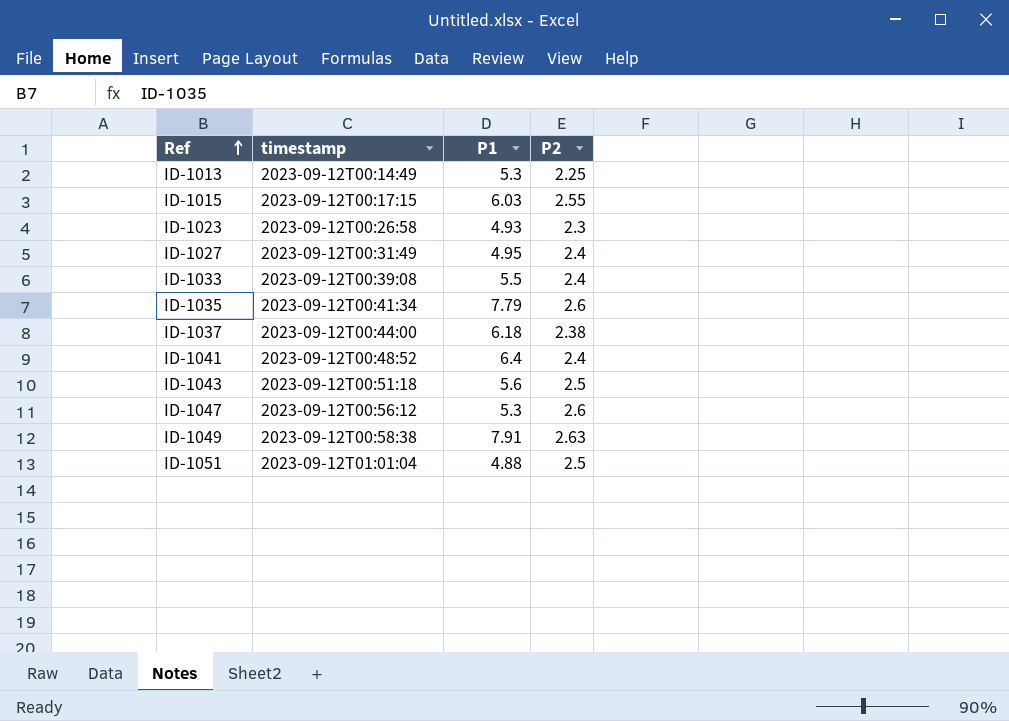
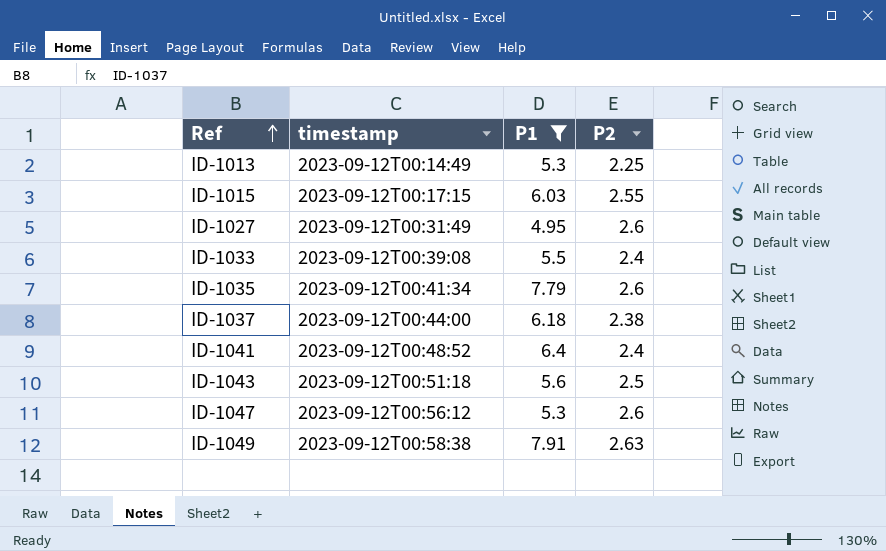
filter: none -> P1 >= 4.95
ID-1027 | P2: 2.4 -> 2.6

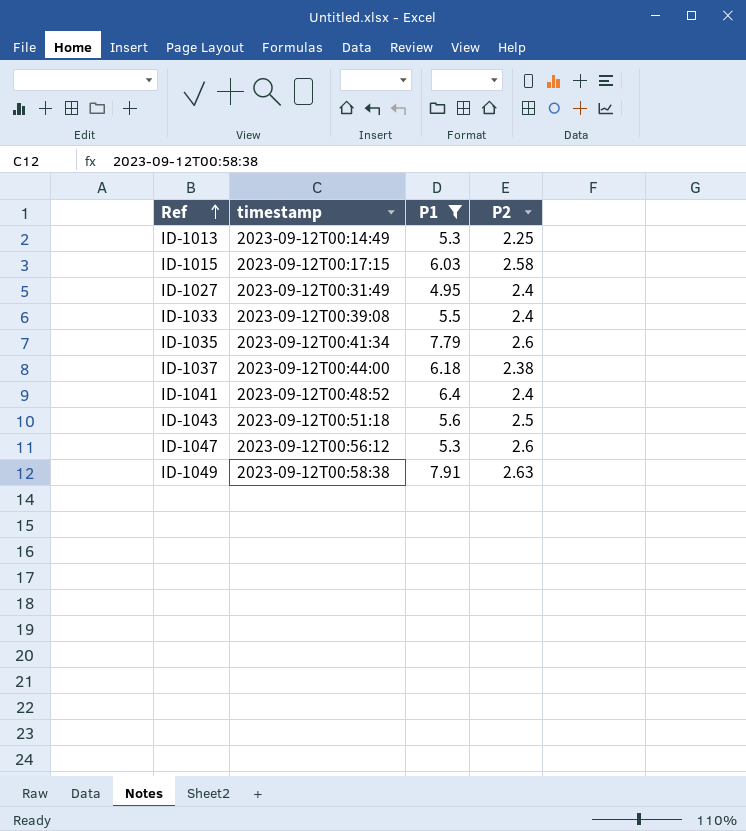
ID-1015 | P2: 2.55 -> 2.58
ID-1027 | P2: 2.6 -> 2.4

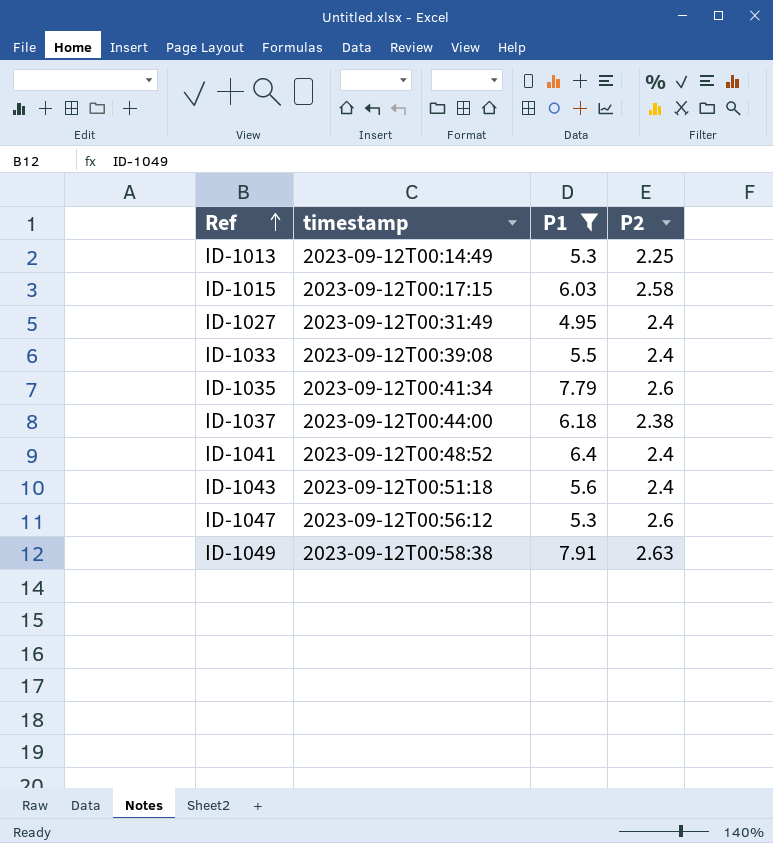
ID-1043 | P2: 2.5 -> 2.4

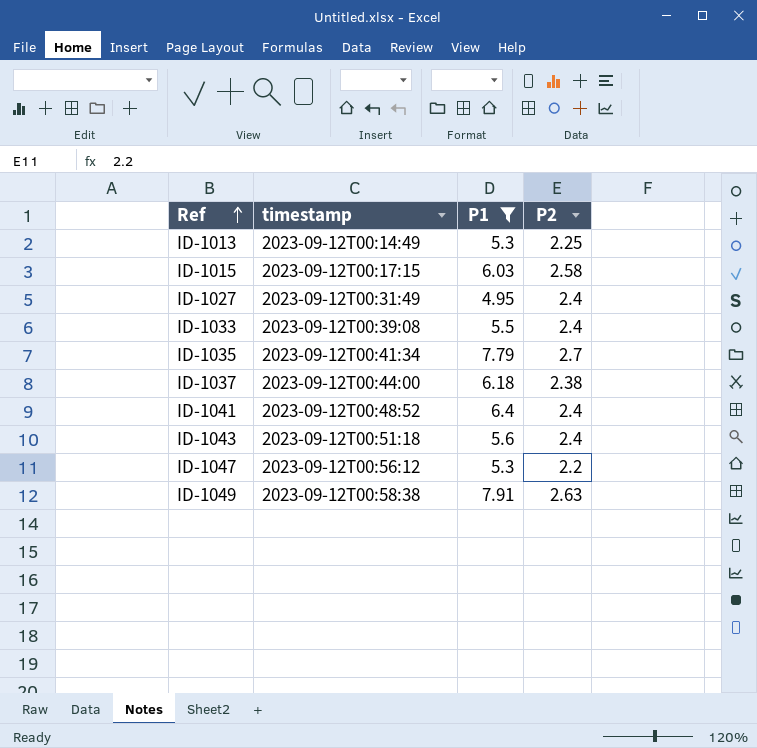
ID-1035 | P2: 2.6 -> 2.7
ID-1047 | P2: 2.6 -> 2.2

